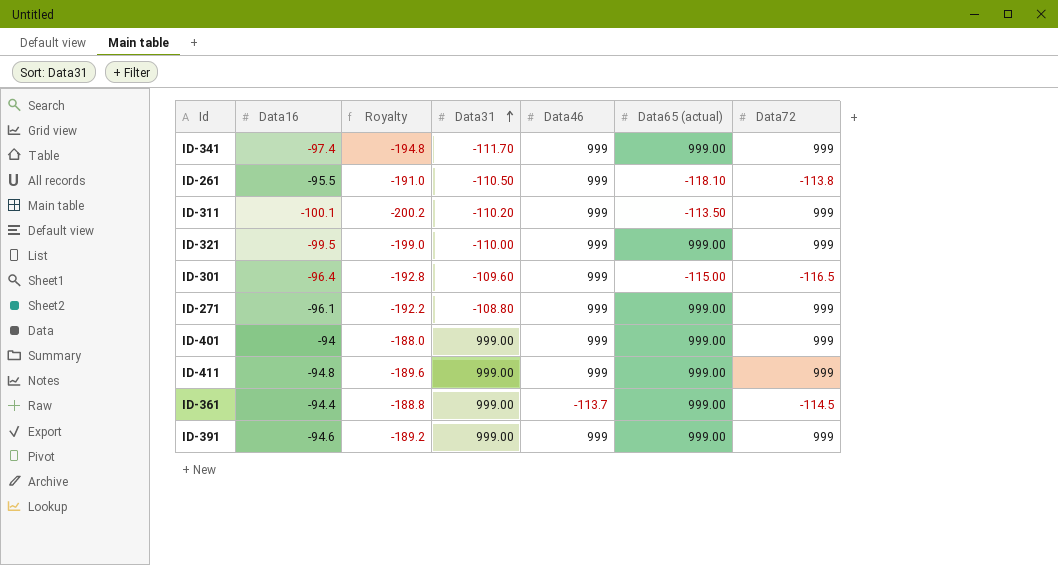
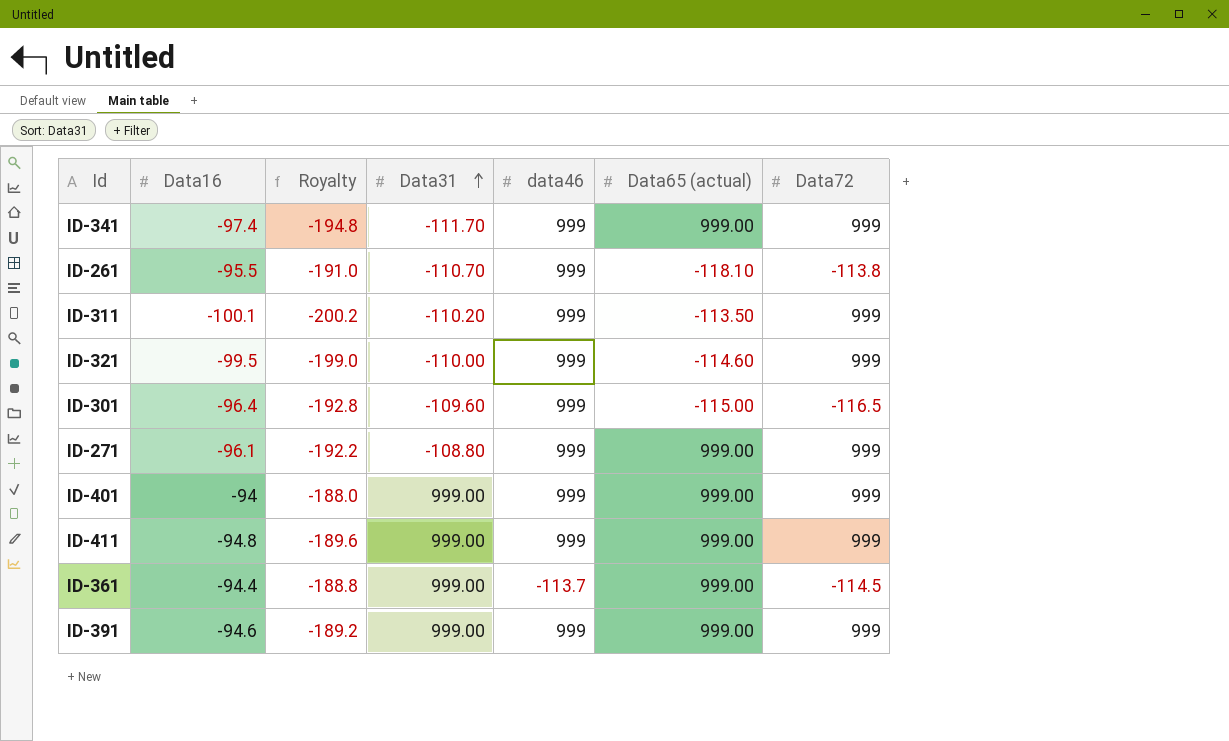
column name: Data46 -> data46
ID-261 | Data31: -110.50 -> -110.70
ID-321 | Data65 (actual): 999.00 -> -114.60

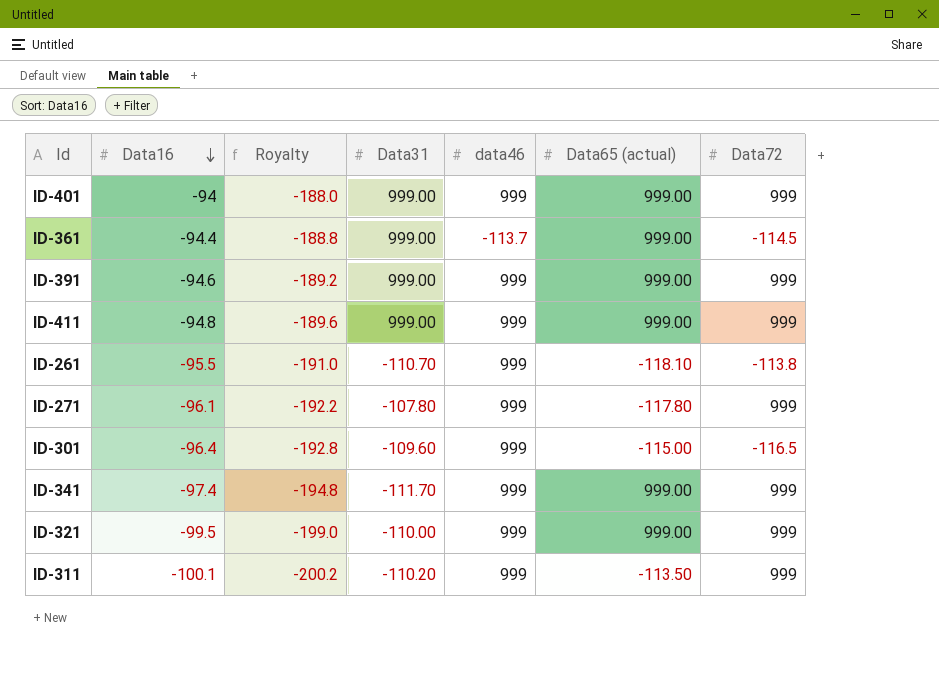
row order: Data31 ascending -> Data16 descending
ID-271 | Data31: -108.80 -> -107.80
ID-271 | Data65 (actual): 999.00 -> -117.80
ID-321 | Data65 (actual): -114.60 -> 999.00

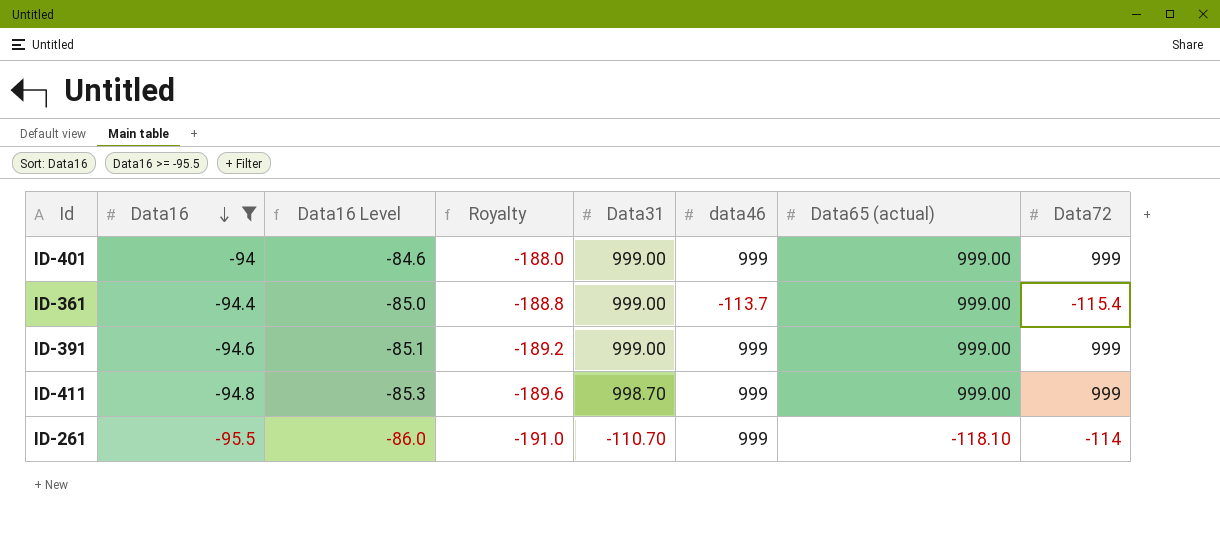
filter: none -> Data16 >= -95.5
column Data16 Level | formula: none -> [Data16] * 0.9
ID-361 | Data72: -114.5 -> -115.4
ID-411 | Data31: 999.00 -> 998.70
ID-261 | Data72: -113.8 -> -114

